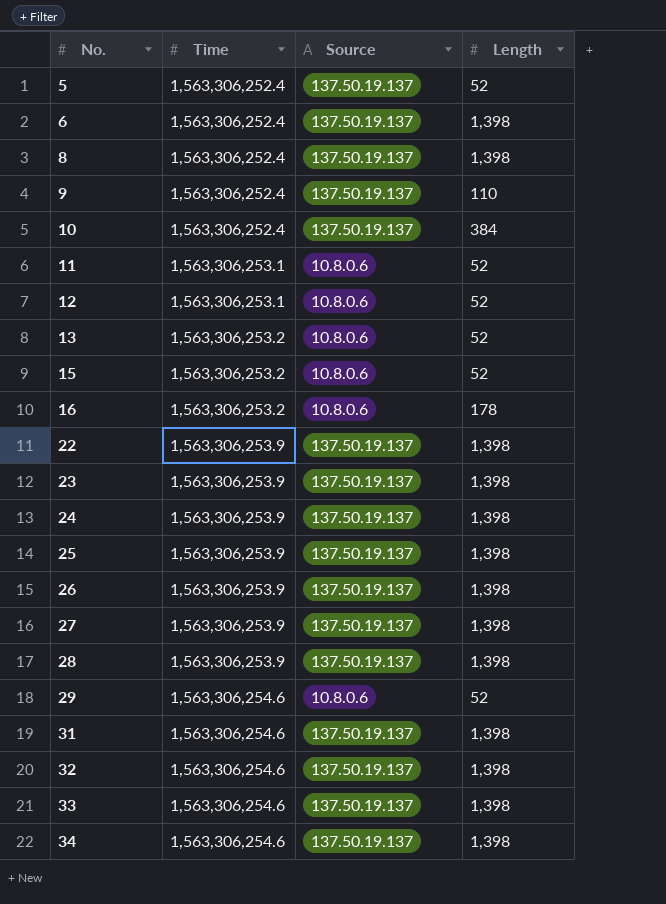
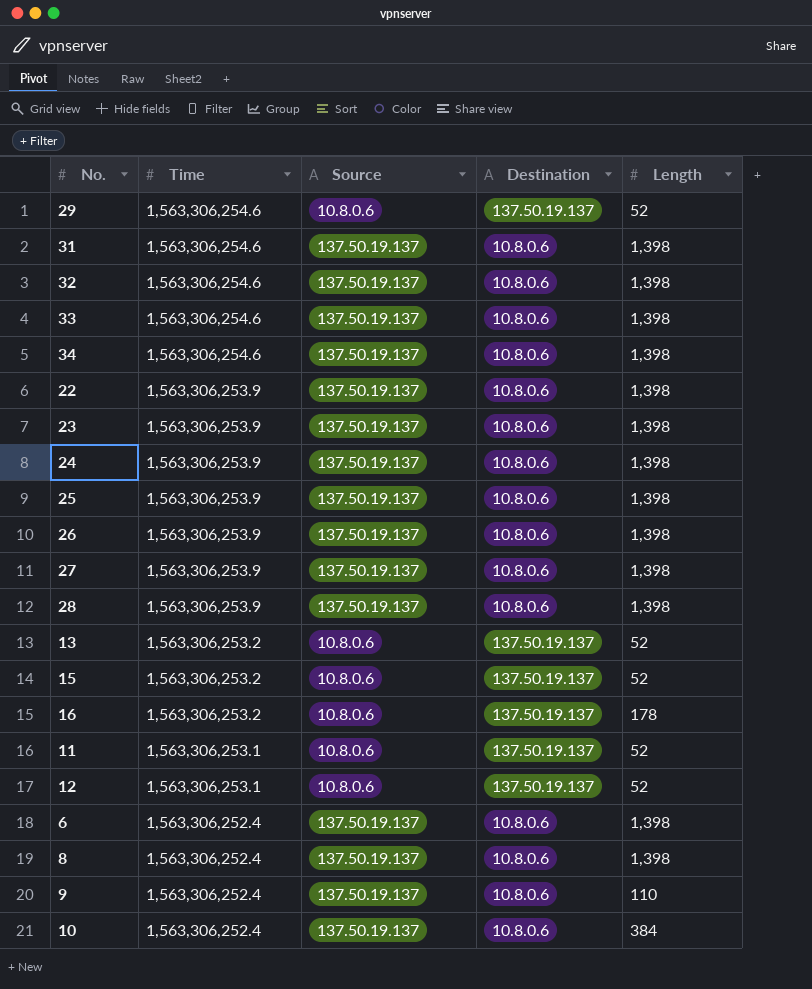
row order: No. ascending -> Time descending
column Destination | position: none -> 4
row 5: 1,563,306,252.4 | 137.50.19.137 | 52 -> none

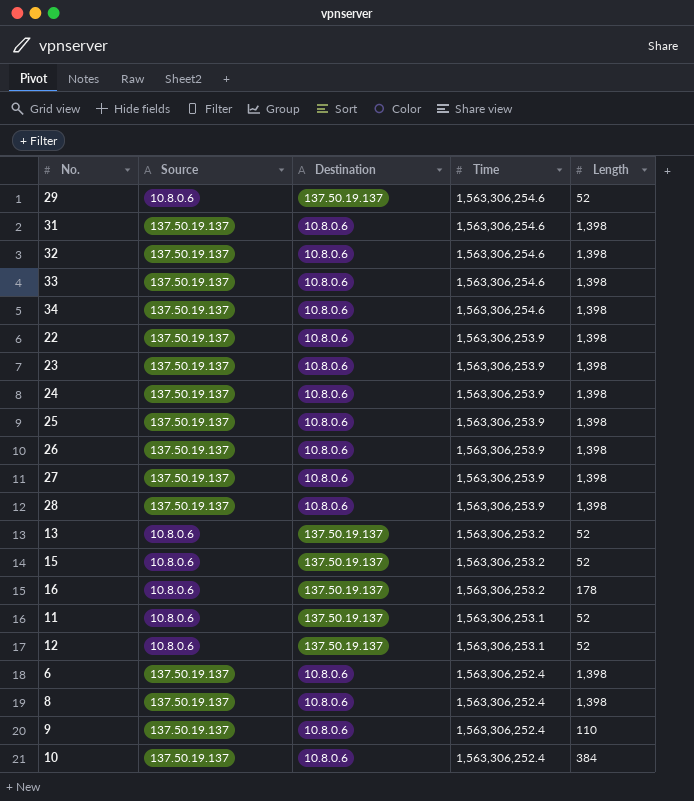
column Time | position: 2 -> 4

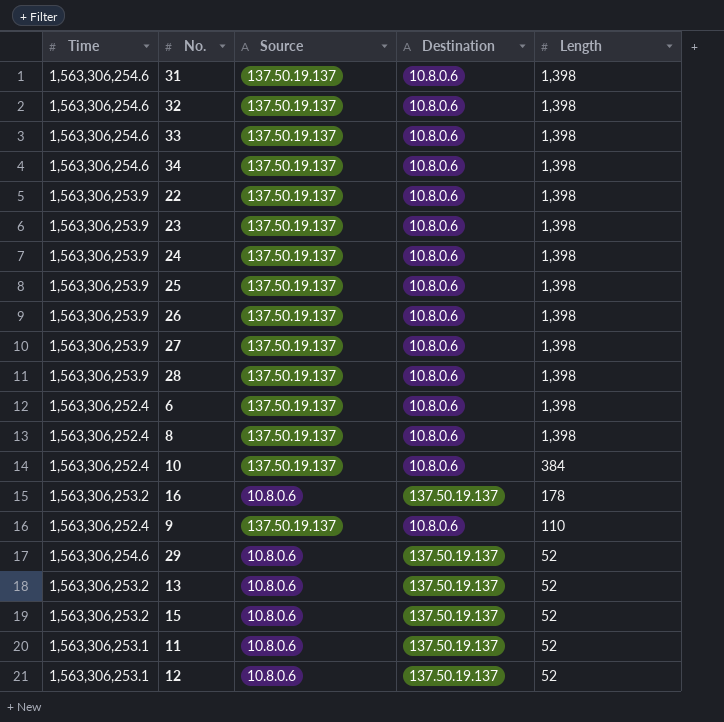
row order: Time descending -> Length descending
column Time | position: 4 -> 1

